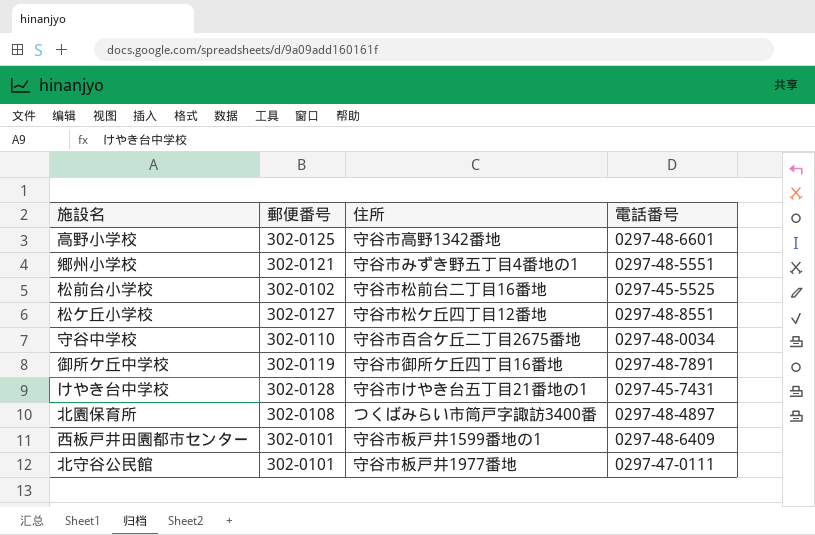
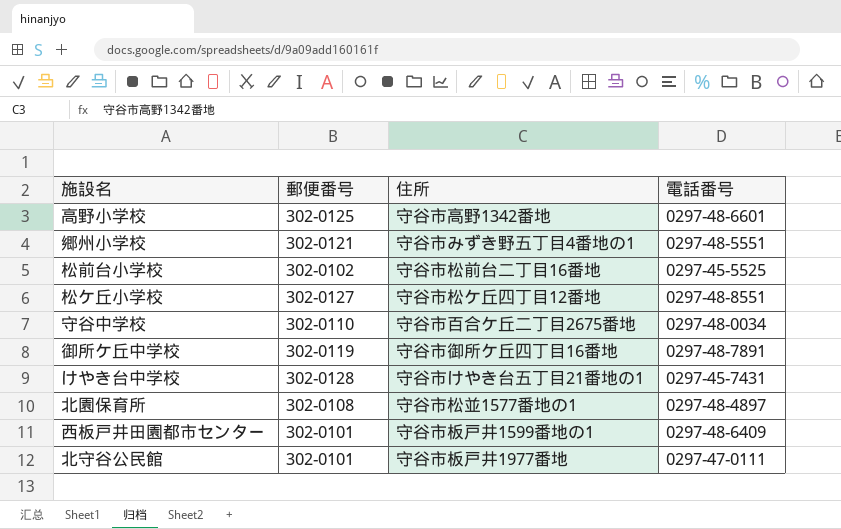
北園保育所 | 住所: つくばみらい市筒戸字諏訪3400番 -> 守谷市松並1577番地の1

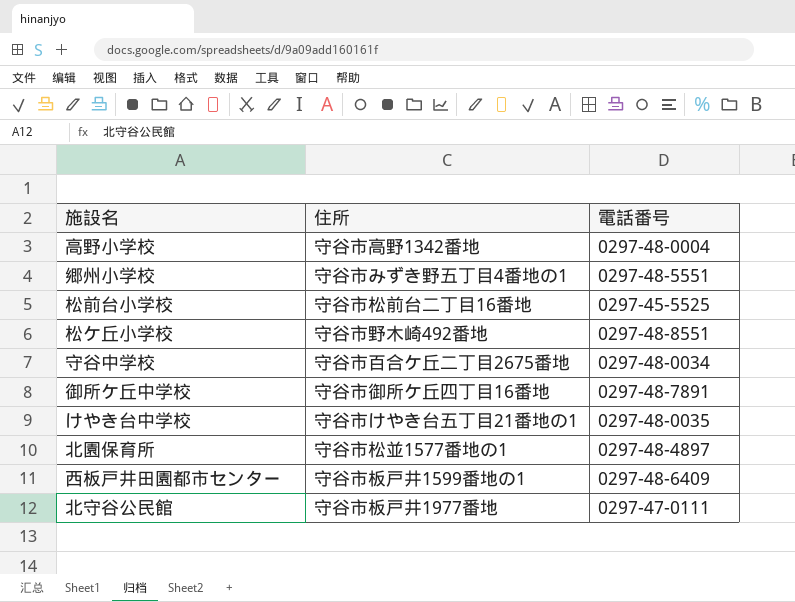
column 郵便番号 | position: 2 -> none
高野小学校 | 電話番号: 0297-48-6601 -> 0297-48-0004
松ケ丘小学校 | 住所: 守谷市松ケ丘四丁目12番地 -> 守谷市野木崎492番地
けやき台中学校 | 電話番号: 0297-45-7431 -> 0297-48-0035

